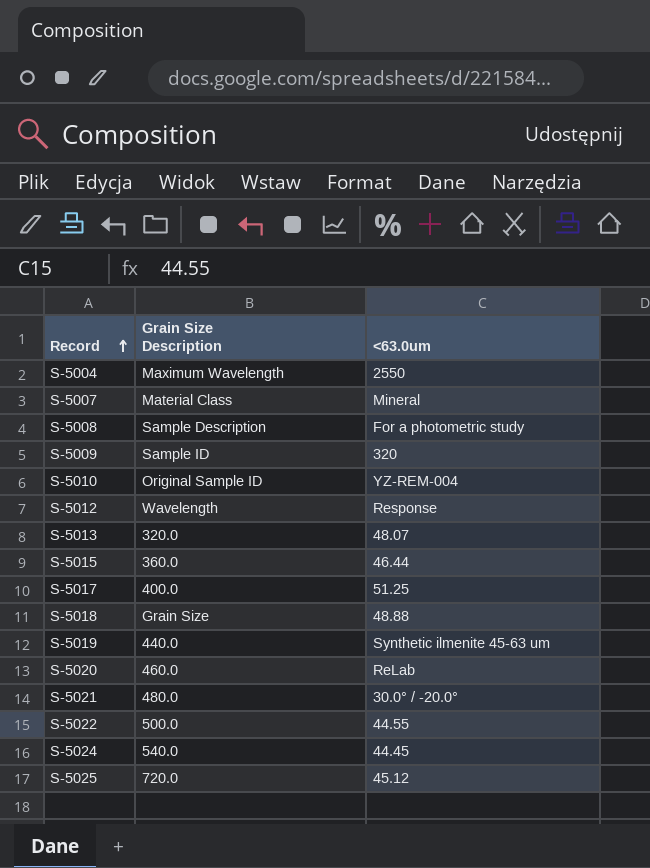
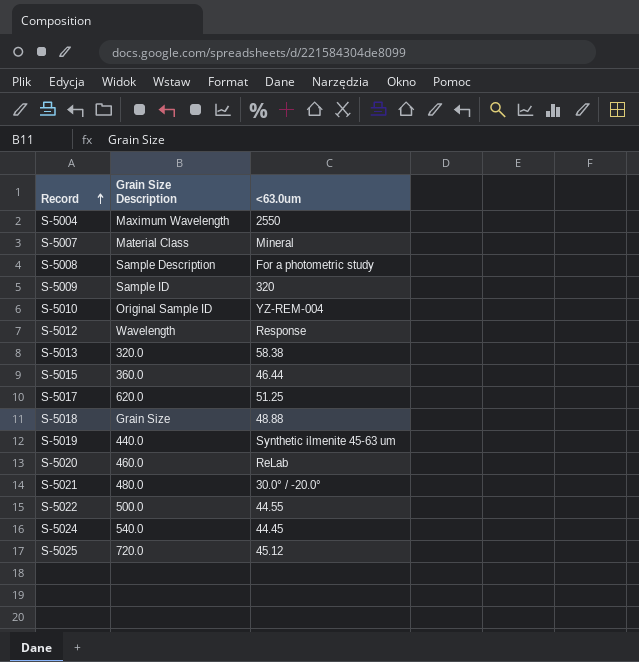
S-5013 | <63.0um: 48.07 -> 58.38
S-5017 | Grain Size Description: 400.0 -> 620.0

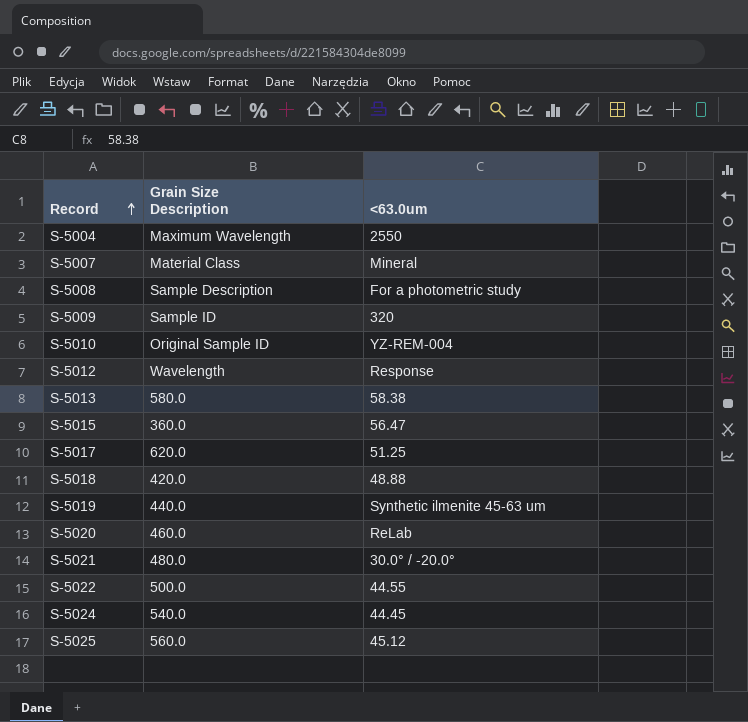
S-5013 | Grain Size Description: 320.0 -> 580.0
S-5015 | <63.0um: 46.44 -> 56.47
S-5018 | Grain Size Description: Grain Size -> 420.0
S-5025 | Grain Size Description: 720.0 -> 560.0

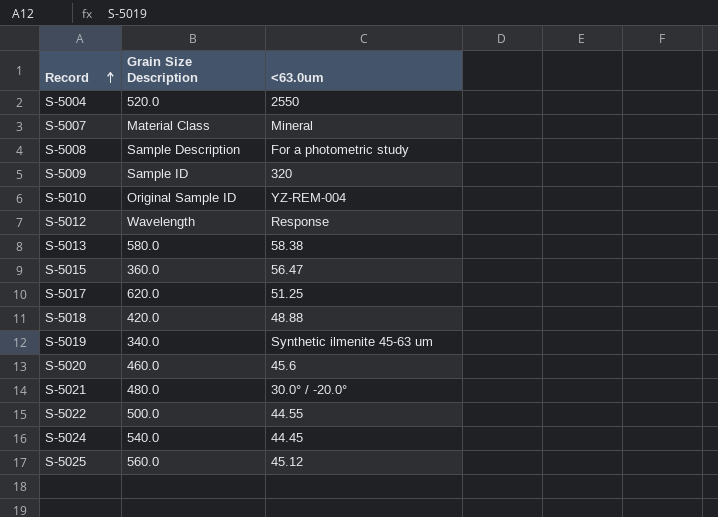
S-5004 | Grain Size Description: Maximum Wavelength -> 520.0
S-5019 | Grain Size Description: 440.0 -> 340.0
S-5020 | <63.0um: ReLab -> 45.6

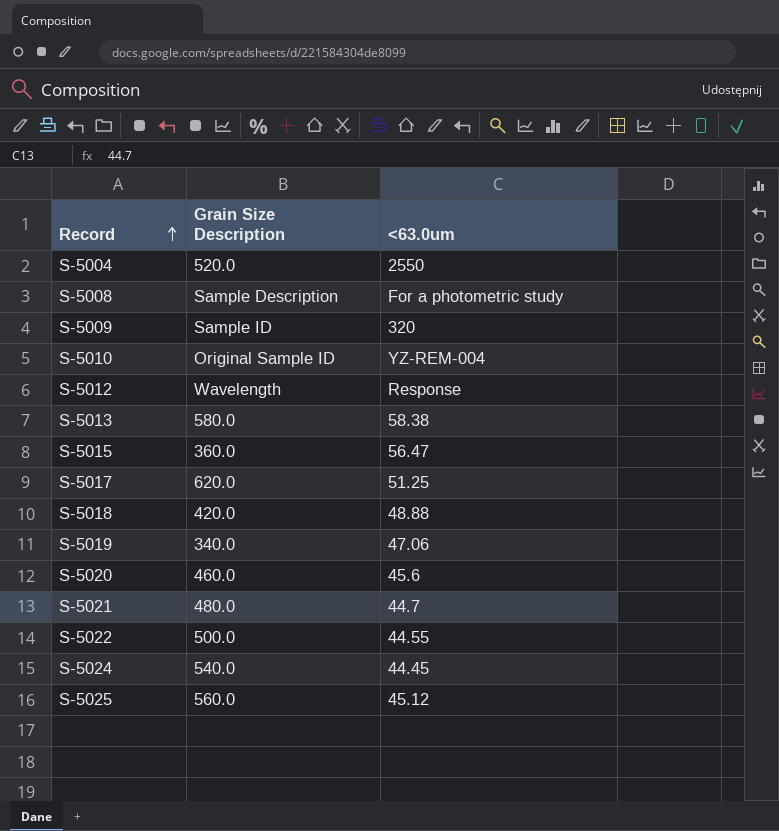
row S-5007: Material Class | Mineral -> none
S-5019 | <63.0um: Synthetic ilmenite 45-63 um -> 47.06
S-5021 | <63.0um: 30.0° / -20.0° -> 44.7

